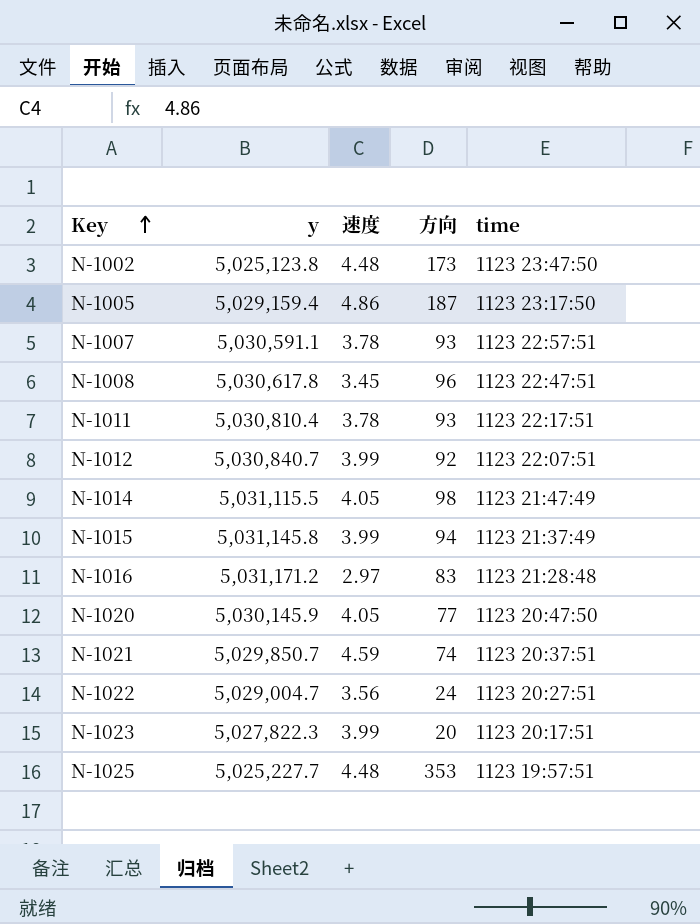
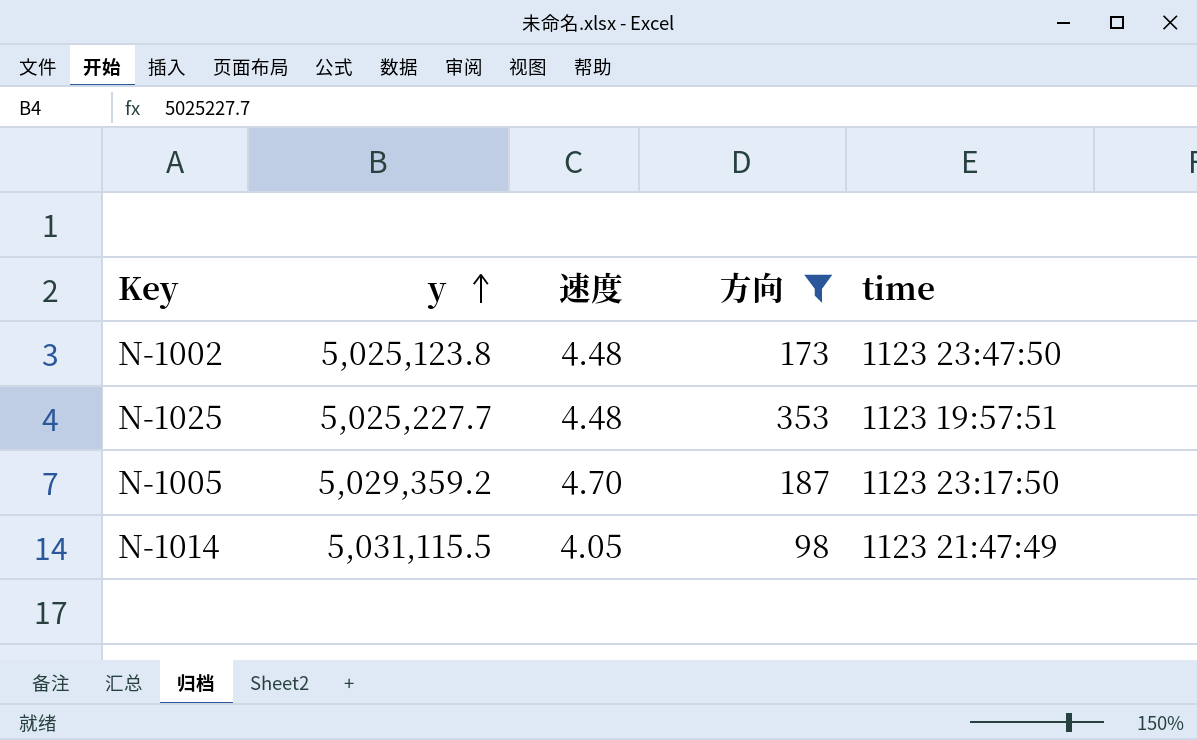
filter: none -> 方向 >= 98
row order: Key ascending -> y ascending
N-1005 | y: 5,029,159.4 -> 5,029,359.2
N-1005 | 速度: 4.86 -> 4.70

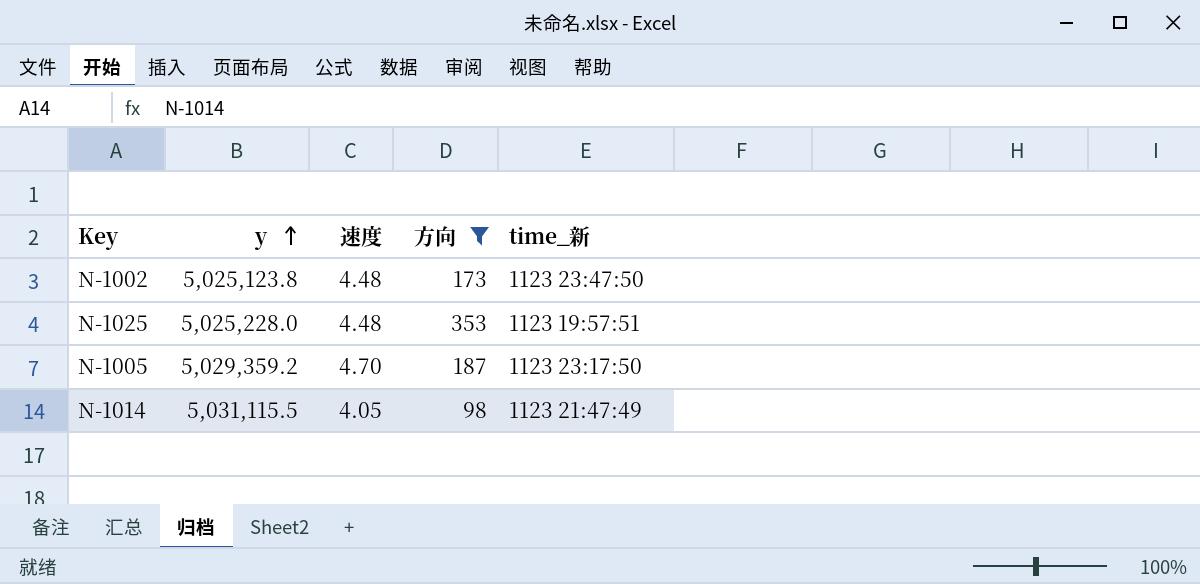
column name: time -> time_新
N-1025 | y: 5,025,227.7 -> 5,025,228.0

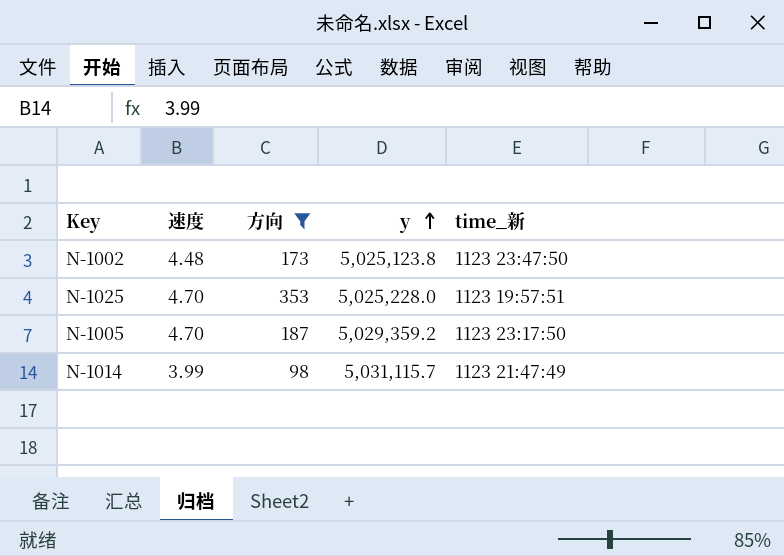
column y | position: 2 -> 4
N-1025 | 速度: 4.48 -> 4.70
N-1014 | 速度: 4.05 -> 3.99
N-1014 | y: 5,031,115.5 -> 5,031,115.7

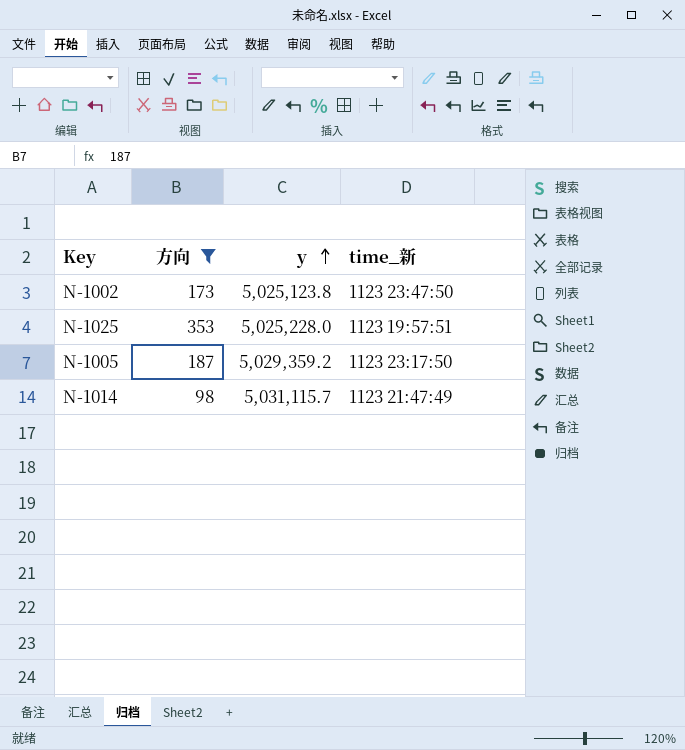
column 速度 | position: 2 -> none

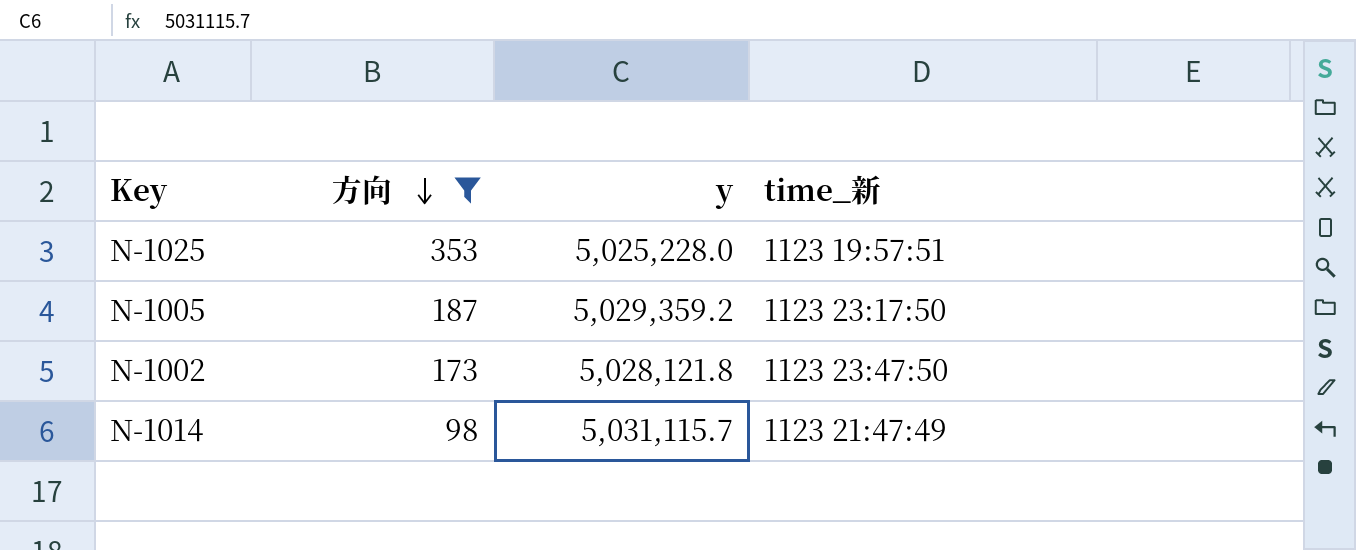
row order: y ascending -> 方向 descending
N-1002 | y: 5,025,123.8 -> 5,028,121.8

